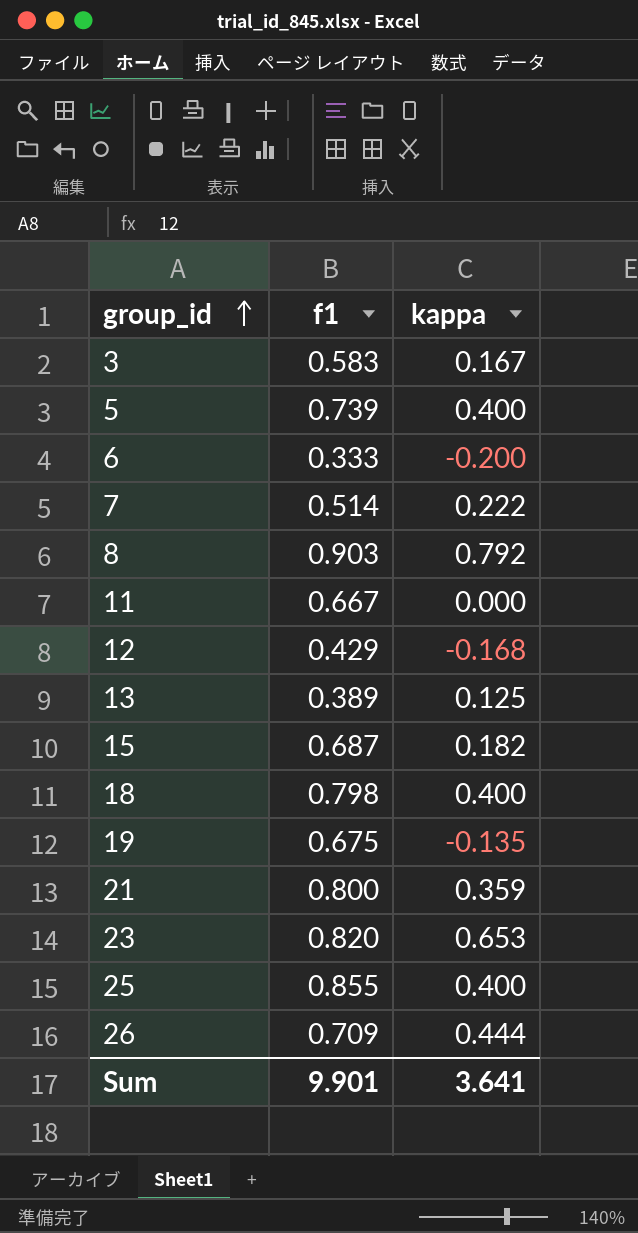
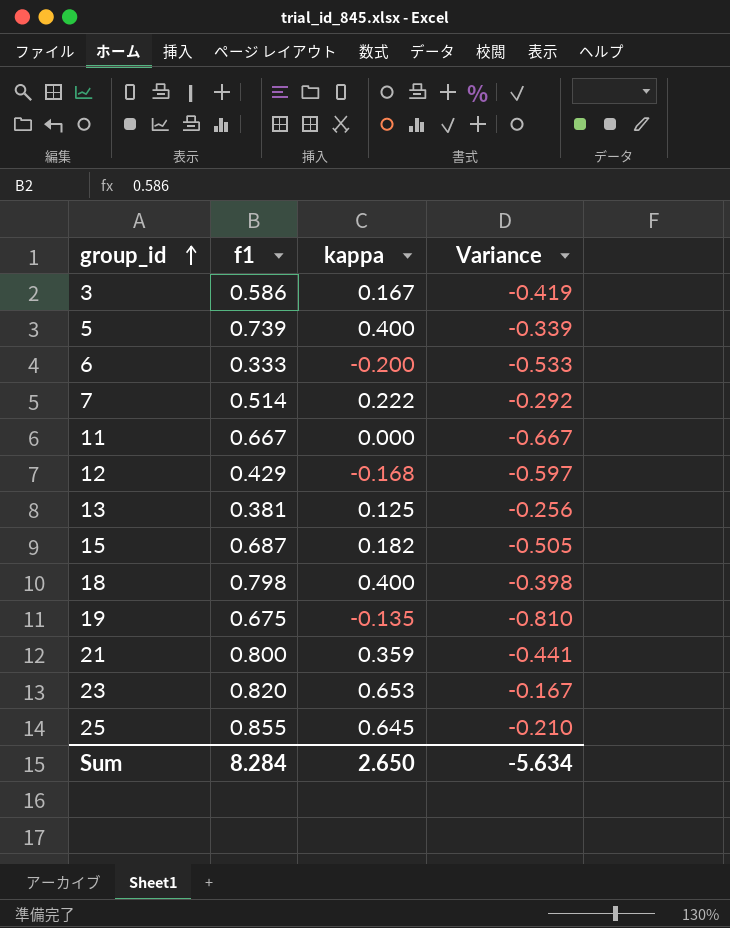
column Variance | formula: none -> [kappa] - [f1]
row 8: 0.903 | 0.792 -> none
row 26: 0.709 | 0.444 -> none
3 | f1: 0.583 -> 0.586
13 | f1: 0.389 -> 0.381
25 | kappa: 0.400 -> 0.645
Sum | f1: 9.901 -> 8.284
Sum | kappa: 3.641 -> 2.650

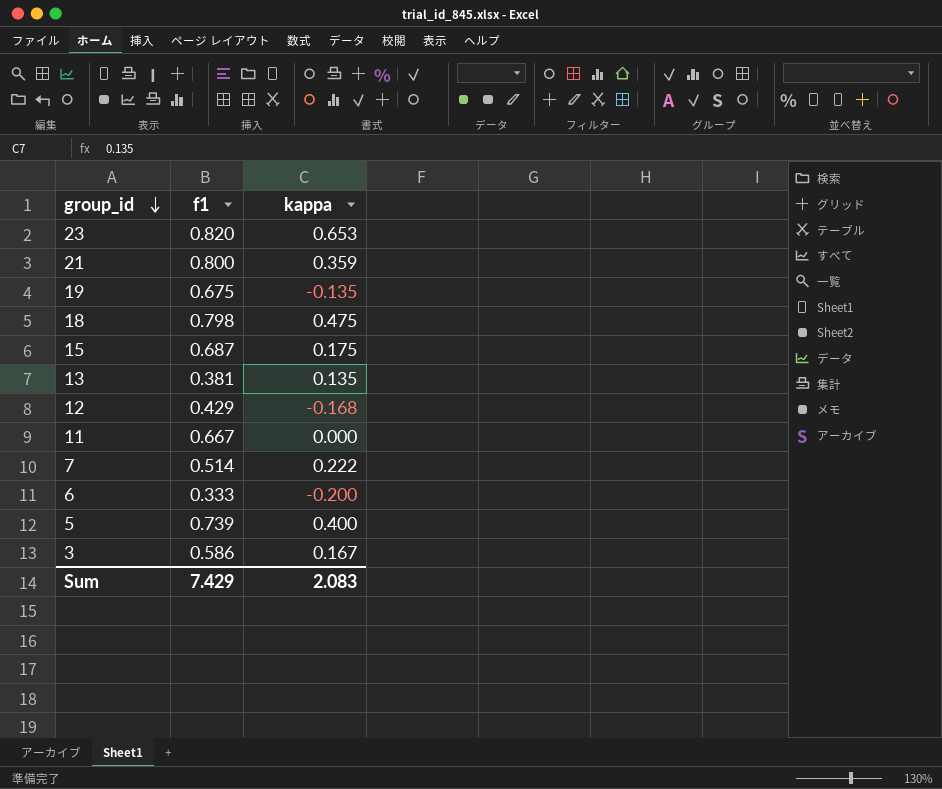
row order: group_id ascending -> group_id descending
column Variance | formula: [kappa] - [f1] -> none
row 25: 0.855 | 0.645 | -0.210 -> none
18 | kappa: 0.400 -> 0.475
15 | kappa: 0.182 -> 0.175
13 | kappa: 0.125 -> 0.135
Sum | f1: 8.284 -> 7.429
Sum | kappa: 2.650 -> 2.083

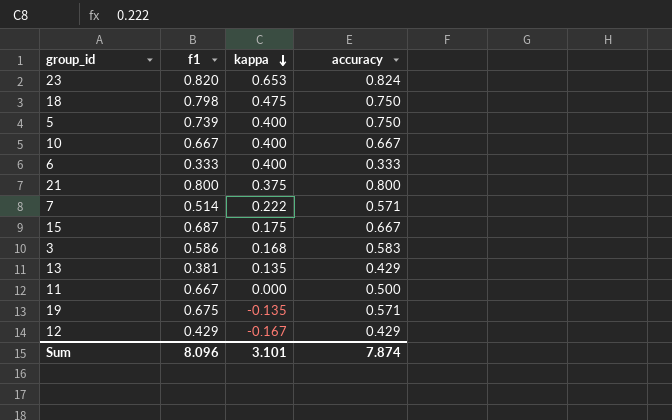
row order: group_id descending -> kappa descending
column accuracy | position: none -> 4
row 10: none -> 0.667 | 0.400 | 0.667
6 | kappa: -0.200 -> 0.400
21 | kappa: 0.359 -> 0.375
3 | kappa: 0.167 -> 0.168
12 | kappa: -0.168 -> -0.167
Sum | f1: 7.429 -> 8.096
Sum | kappa: 2.083 -> 3.101

